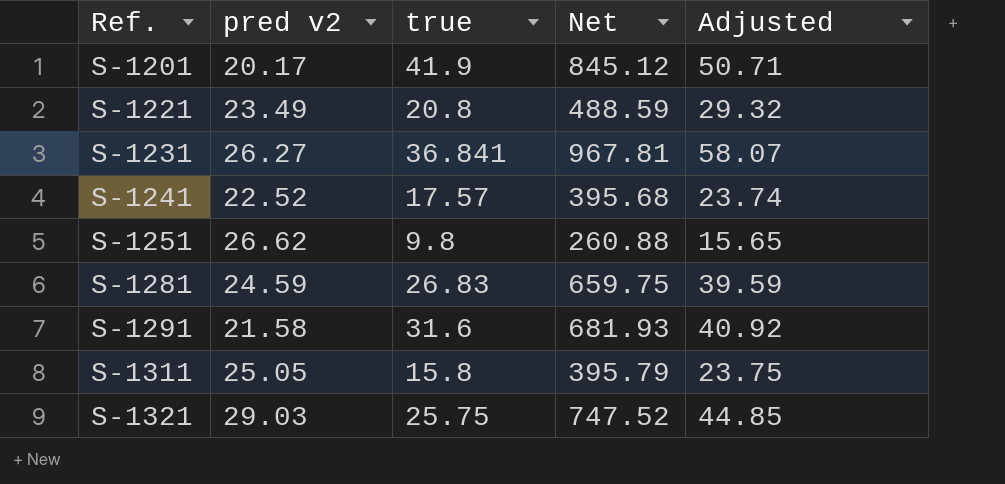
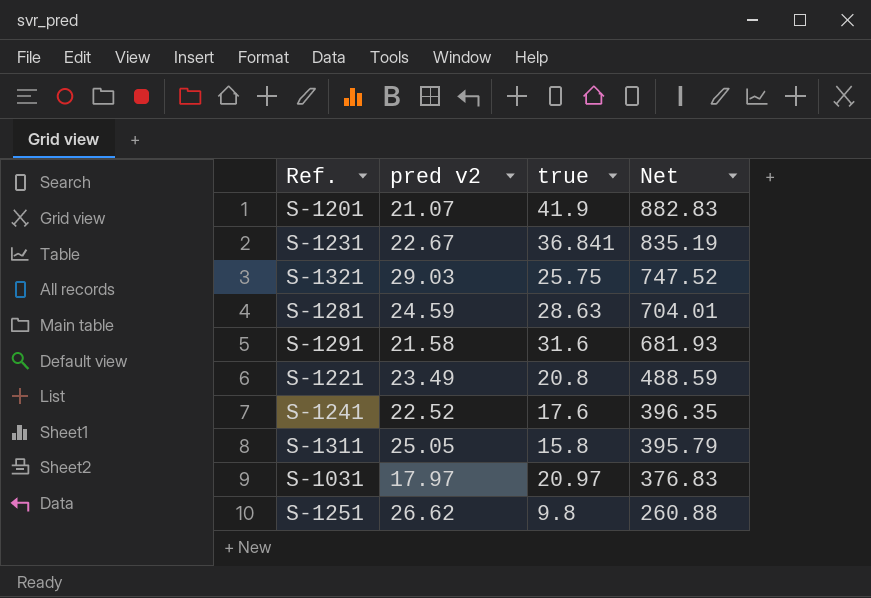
row order: Ref. ascending -> Net descending
column Adjusted | formula: [Net] * 0.06 -> none
S-1201 | pred v2: 20.17 -> 21.07
S-1201 | Net: 845.12 -> 882.83
S-1231 | pred v2: 26.27 -> 22.67
S-1231 | Net: 967.81 -> 835.19
S-1281 | true: 26.83 -> 28.63
S-1281 | Net: 659.75 -> 704.01
S-1241 | true: 17.57 -> 17.6
S-1241 | Net: 395.68 -> 396.35
row S-1031: none -> 17.97 | 20.97 | 376.83

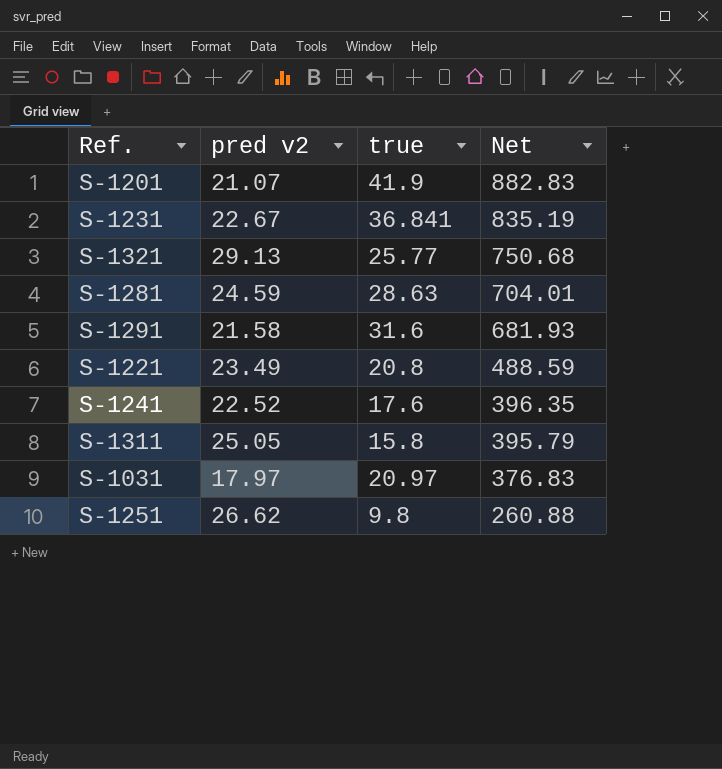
S-1321 | pred v2: 29.03 -> 29.13
S-1321 | true: 25.75 -> 25.77
S-1321 | Net: 747.52 -> 750.68

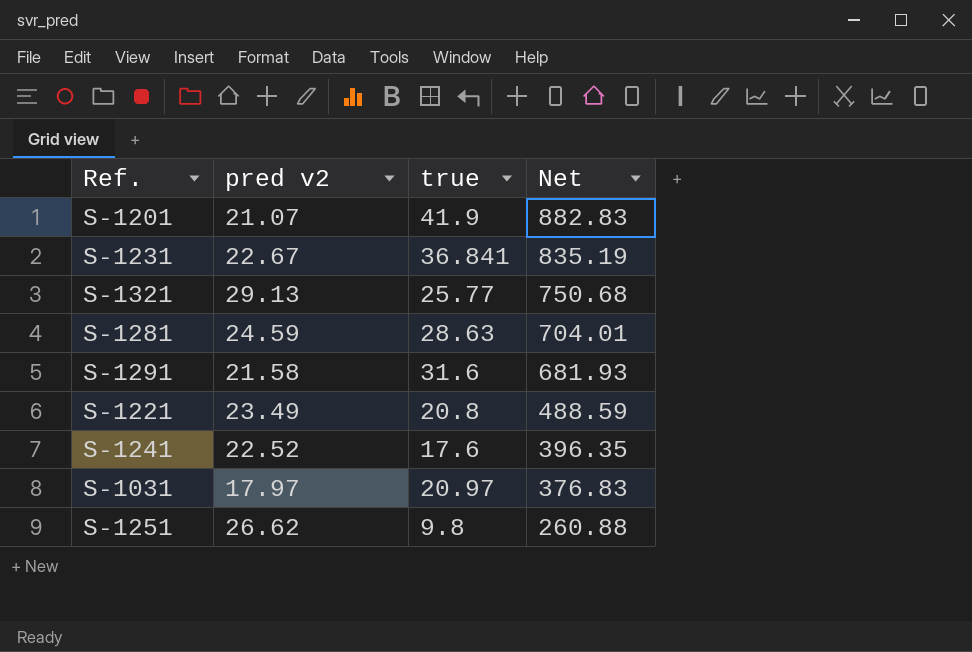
row S-1311: 25.05 | 15.8 | 395.79 -> none

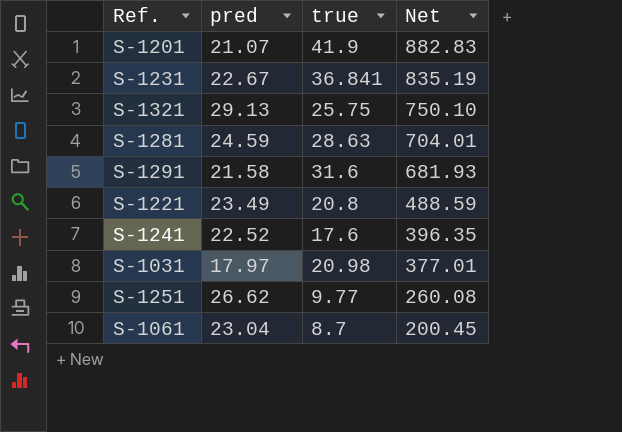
column name: pred v2 -> pred
S-1321 | true: 25.77 -> 25.75
S-1321 | Net: 750.68 -> 750.10
S-1031 | true: 20.97 -> 20.98
S-1031 | Net: 376.83 -> 377.01
S-1251 | true: 9.8 -> 9.77
S-1251 | Net: 260.88 -> 260.08
row S-1061: none -> 23.04 | 8.7 | 200.45

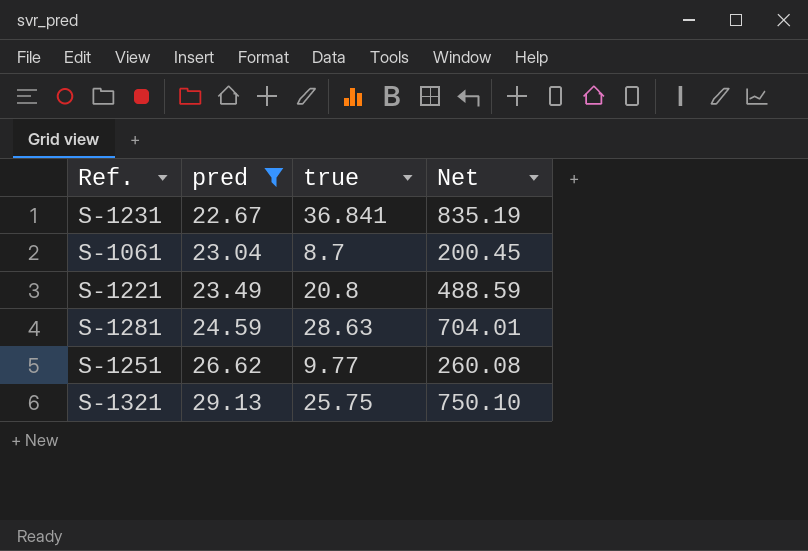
filter: none -> pred >= 22.67
row order: Net descending -> pred ascending

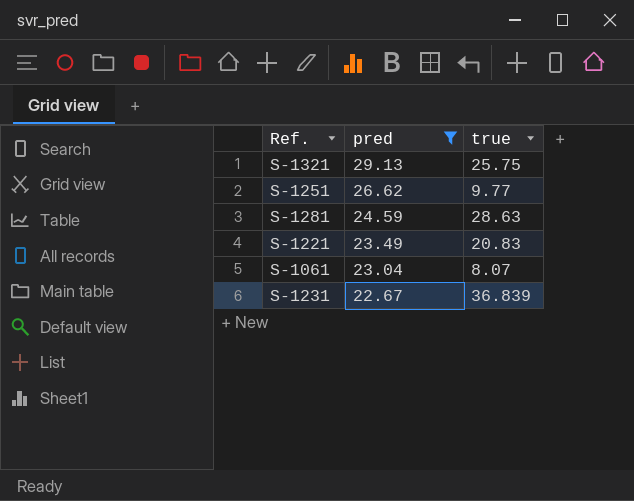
row order: pred ascending -> pred descending
column Net | formula: [pred] * [true] -> none
S-1221 | true: 20.8 -> 20.83
S-1061 | true: 8.7 -> 8.07
S-1231 | true: 36.841 -> 36.839

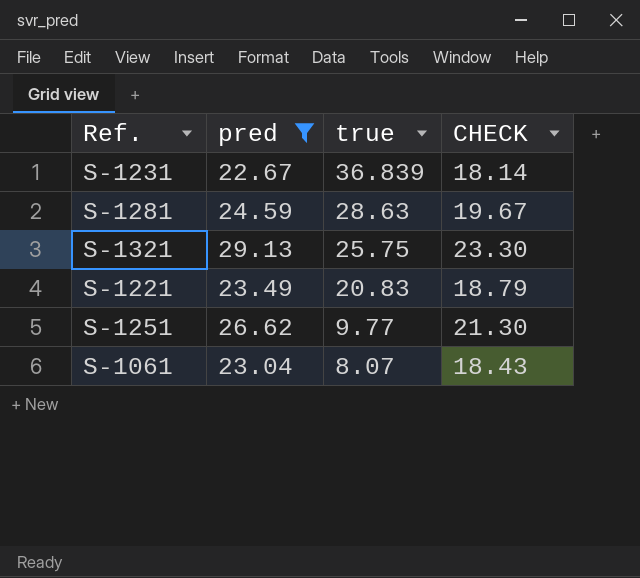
row order: pred descending -> true descending
column CHECK | formula: none -> [pred] * 0.8

